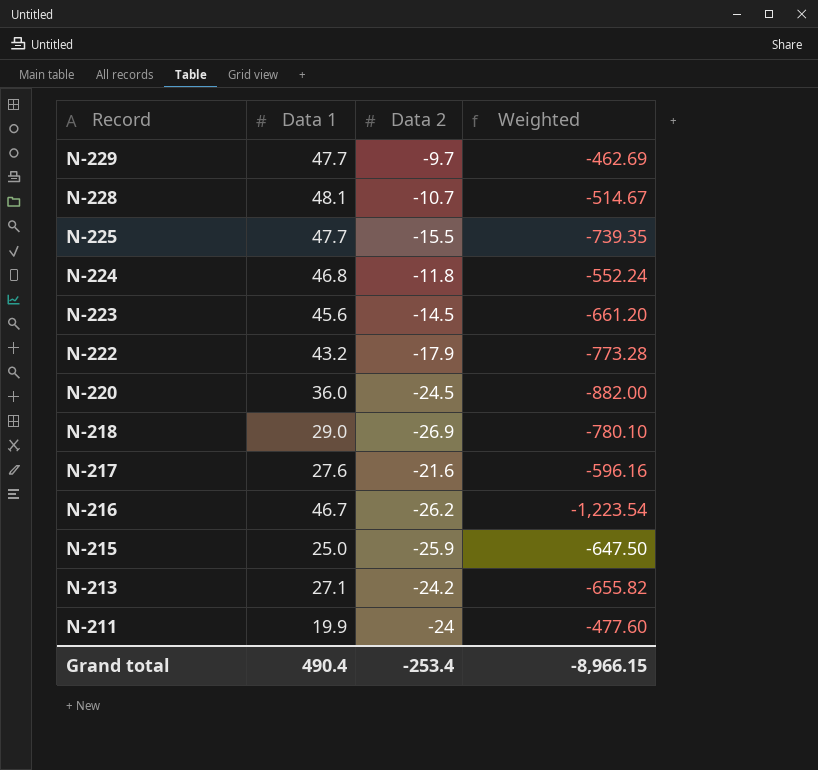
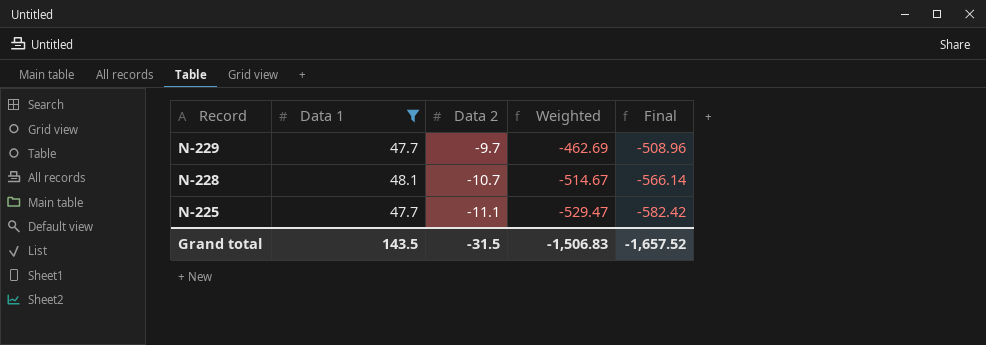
filter: none -> Data 1 >= 47.7
column Final | formula: none -> [Weighted] * 1.1
N-225 | Data 2: -15.5 -> -11.1
N-225 | Weighted: -739.35 -> -529.47
Grand total | Data 1: 490.4 -> 143.5
Grand total | Data 2: -253.4 -> -31.5
Grand total | Weighted: -8,966.15 -> -1,506.83

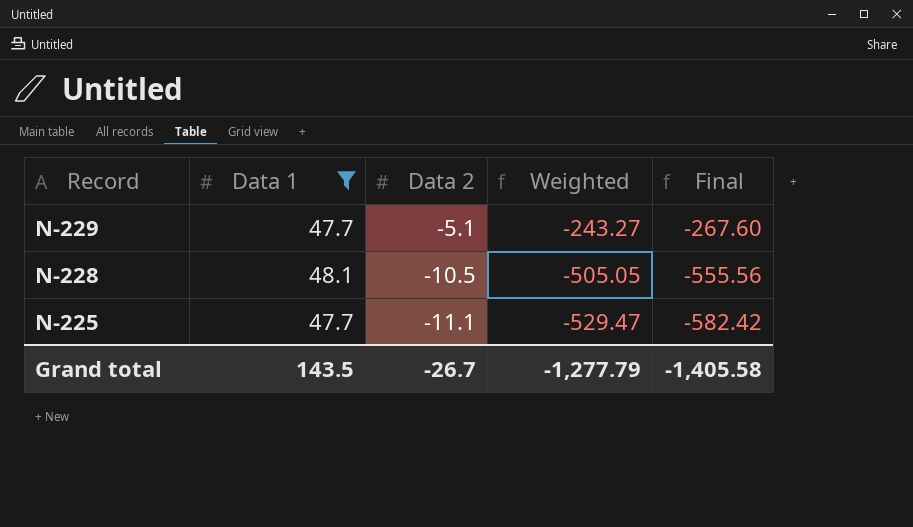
N-229 | Data 2: -9.7 -> -5.1
N-229 | Weighted: -462.69 -> -243.27
N-229 | Final: -508.96 -> -267.60
N-228 | Data 2: -10.7 -> -10.5
N-228 | Weighted: -514.67 -> -505.05
N-228 | Final: -566.14 -> -555.56
Grand total | Data 2: -31.5 -> -26.7
Grand total | Weighted: -1,506.83 -> -1,277.79
Grand total | Final: -1,657.52 -> -1,405.58

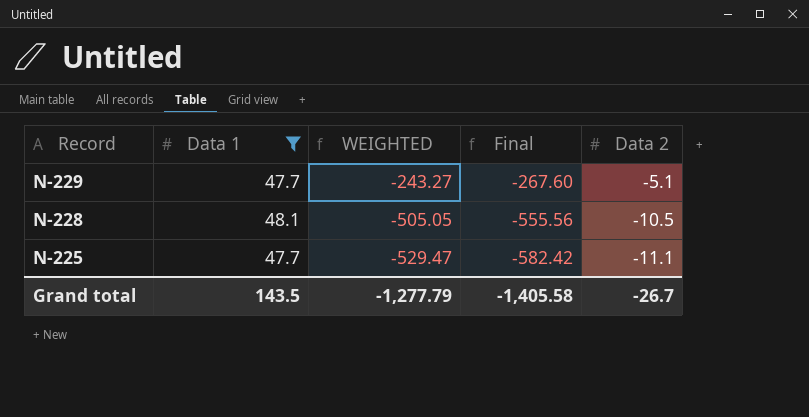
column name: Weighted -> WEIGHTED
column Data 2 | position: 3 -> 5

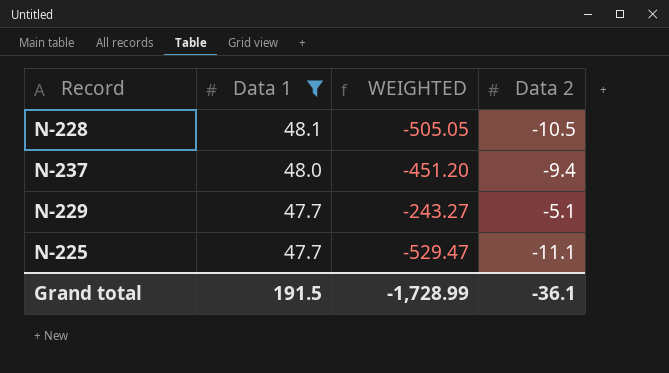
row order: Record descending -> Data 1 descending
column Final | formula: [WEIGHTED] * 1.1 -> none
row N-237: none -> 48.0 | -451.20 | -9.4
Grand total | Data 1: 143.5 -> 191.5
Grand total | WEIGHTED: -1,277.79 -> -1,728.99
Grand total | Data 2: -26.7 -> -36.1

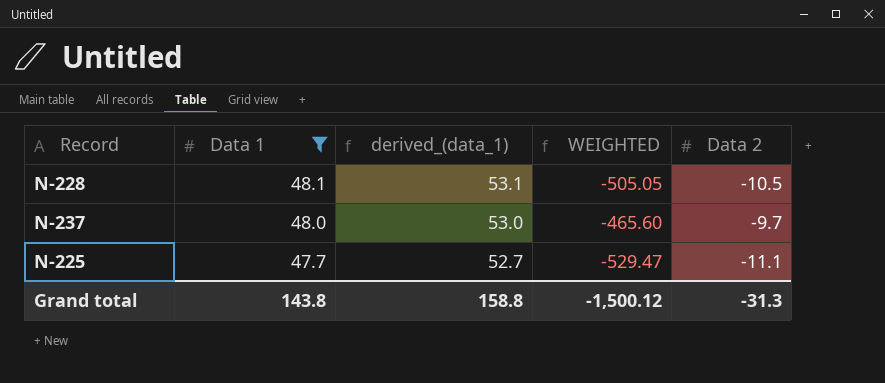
column derived_(data_1) | formula: none -> [Data 1] + 5
row N-229: 47.7 | -243.27 | -5.1 -> none
N-237 | WEIGHTED: -451.20 -> -465.60
N-237 | Data 2: -9.4 -> -9.7
Grand total | Data 1: 191.5 -> 143.8
Grand total | WEIGHTED: -1,728.99 -> -1,500.12
Grand total | Data 2: -36.1 -> -31.3

